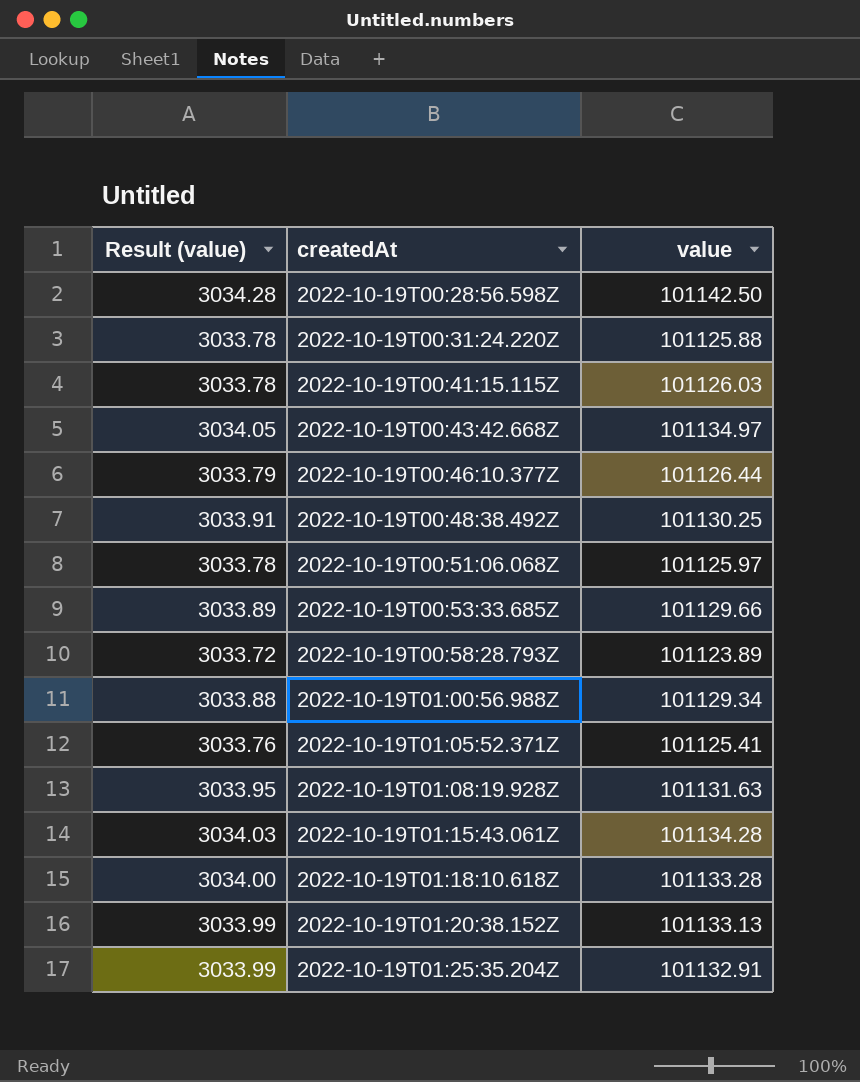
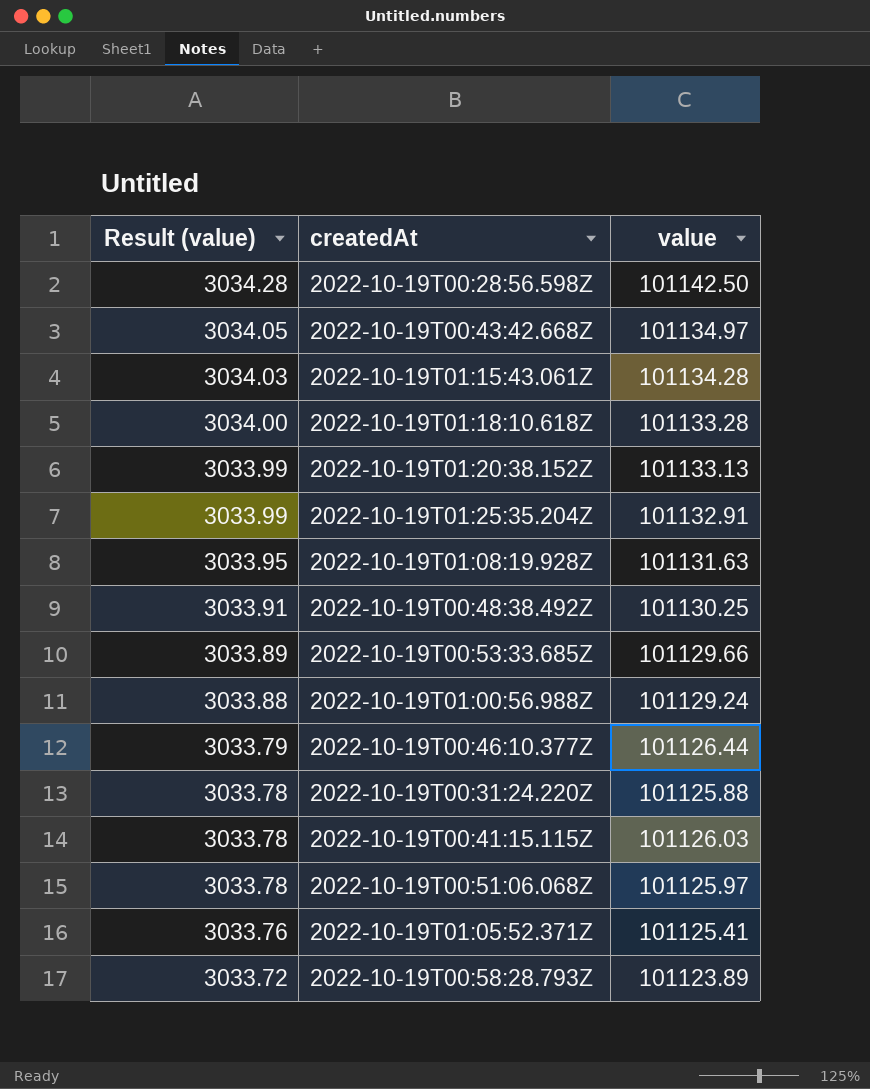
row order: createdAt ascending -> Result (value) descending
2022-10-19T01:00:56.988Z | value: 101129.34 -> 101129.24

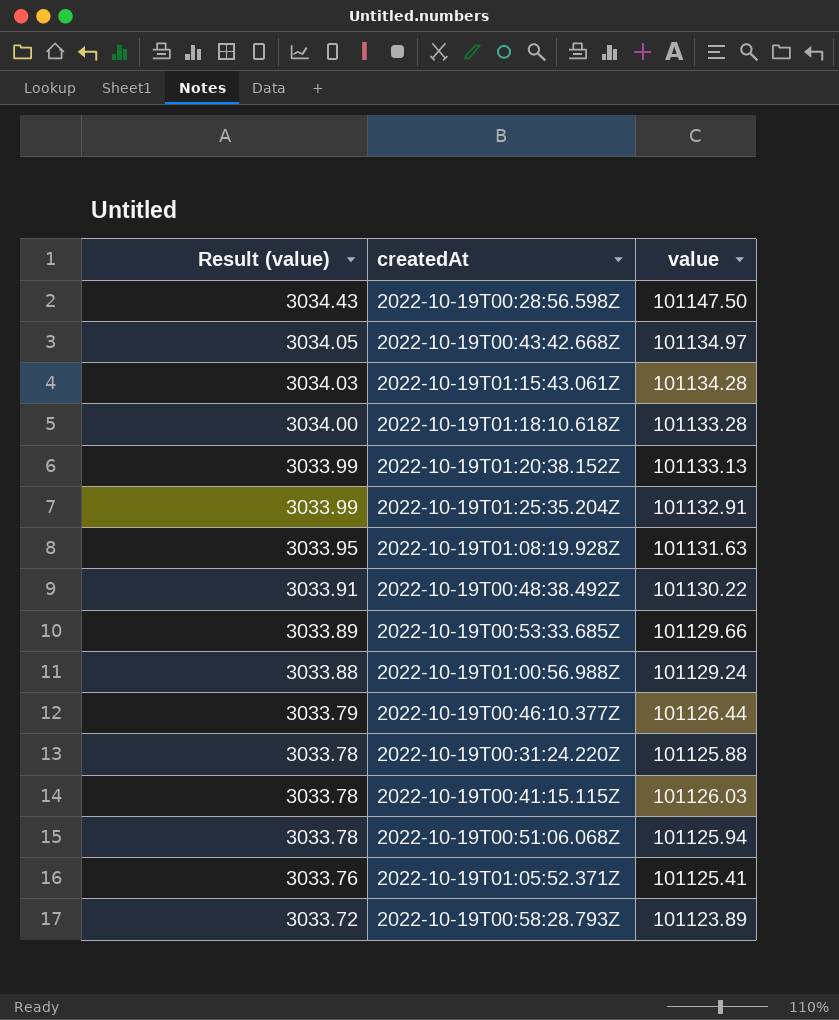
2022-10-19T00:28:56.598Z | Result (value): 3034.28 -> 3034.43
2022-10-19T00:28:56.598Z | value: 101142.50 -> 101147.50
2022-10-19T00:48:38.492Z | value: 101130.25 -> 101130.22
2022-10-19T00:51:06.068Z | value: 101125.97 -> 101125.94

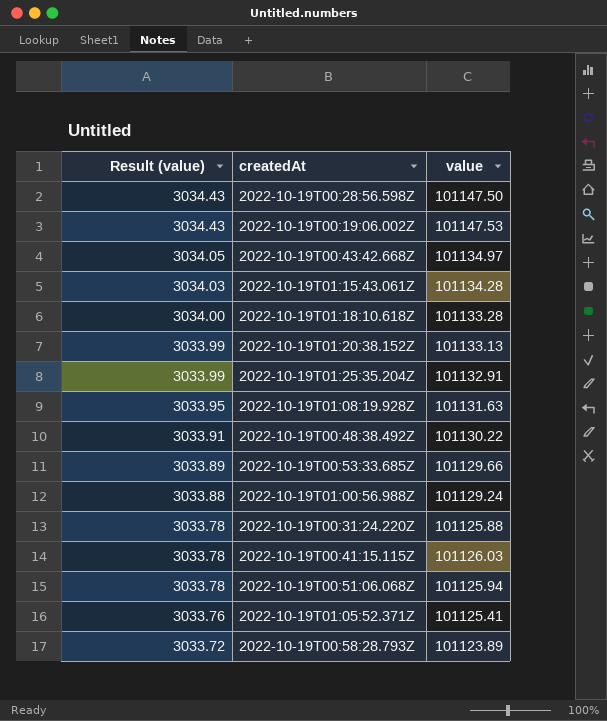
row 2022-10-19T00:46:10.377Z: 3033.79 | 101126.44 -> none
row 2022-10-19T00:19:06.002Z: none -> 3034.43 | 101147.53

